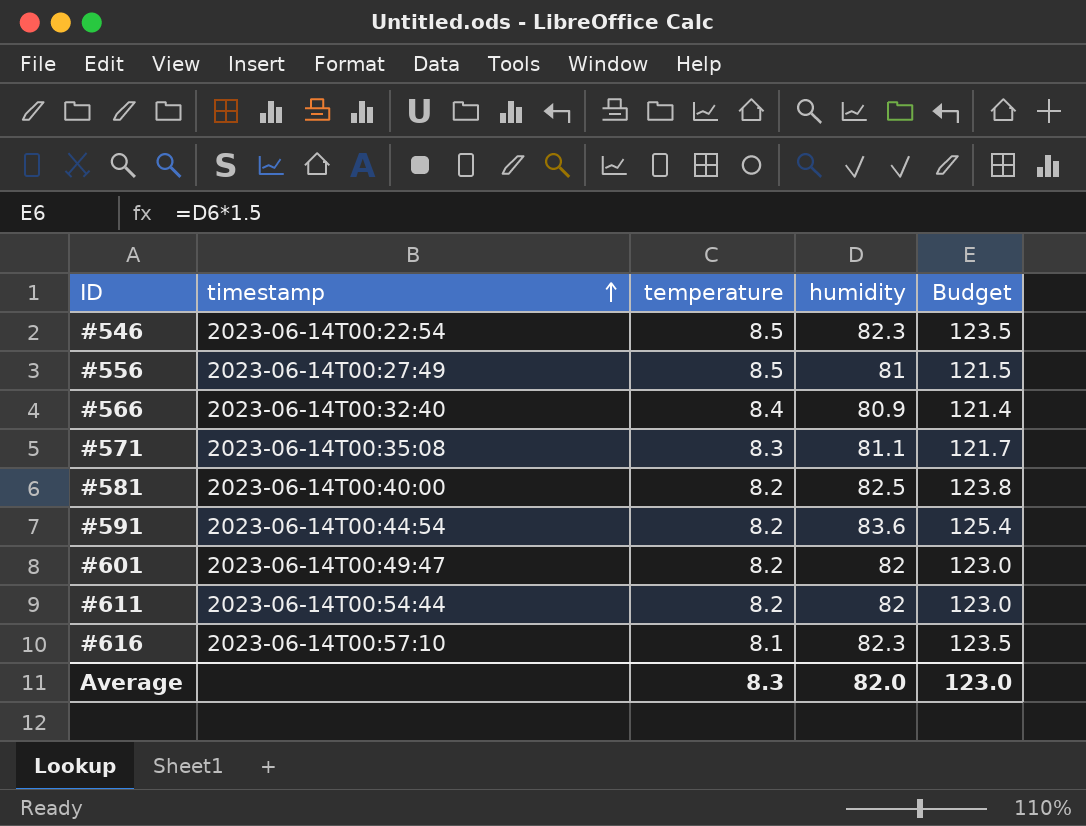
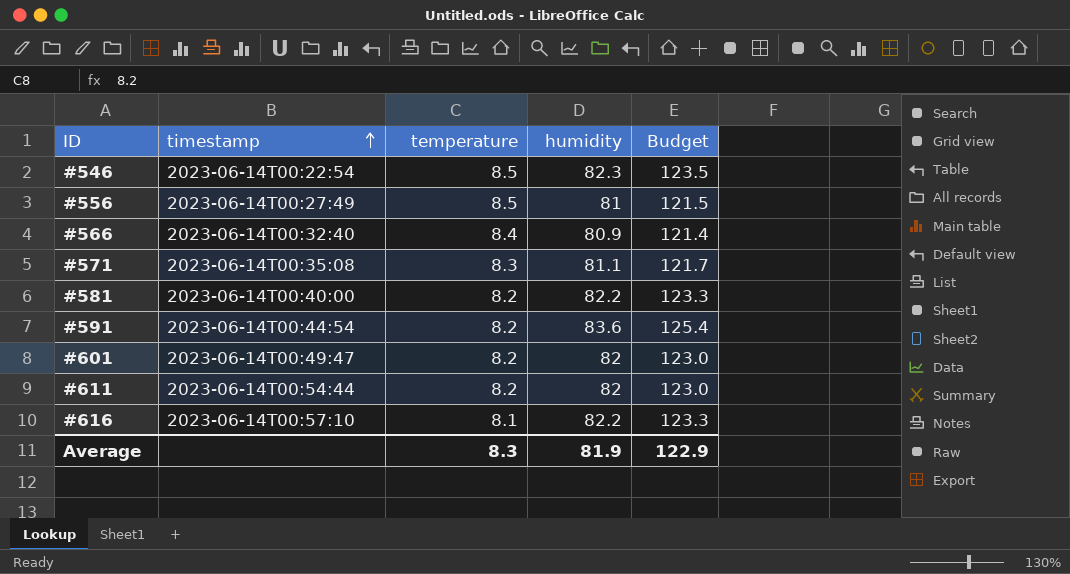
#581 | humidity: 82.5 -> 82.2
#581 | Budget: 123.8 -> 123.3
#616 | humidity: 82.3 -> 82.2
#616 | Budget: 123.5 -> 123.3
Average | humidity: 82.0 -> 81.9
Average | Budget: 123.0 -> 122.9

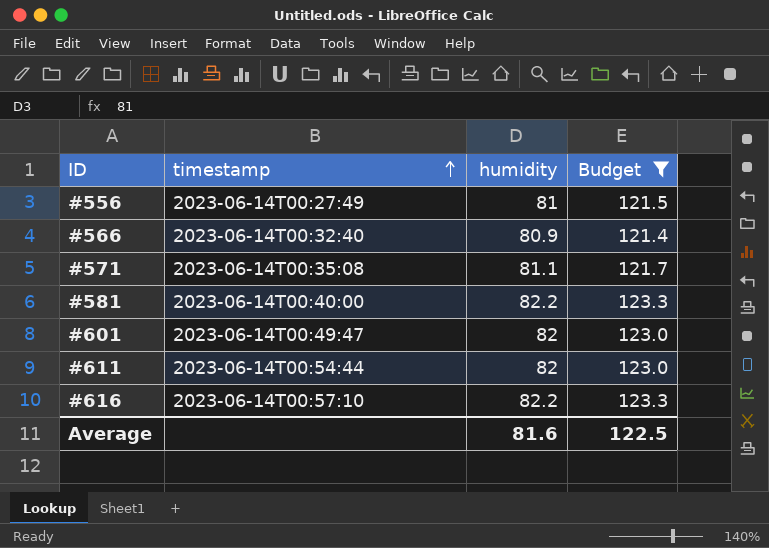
filter: none -> Budget <= 123.3
column temperature | position: 3 -> none
Average | humidity: 81.9 -> 81.6
Average | Budget: 122.9 -> 122.5

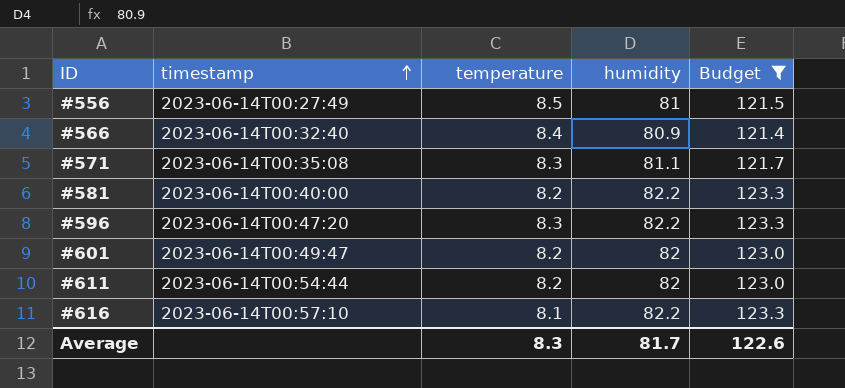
column temperature | position: none -> 3
row #596: none -> 2023-06-14T00:47:20 | 8.3 | 82.2 | 123.3
Average | humidity: 81.6 -> 81.7
Average | Budget: 122.5 -> 122.6

